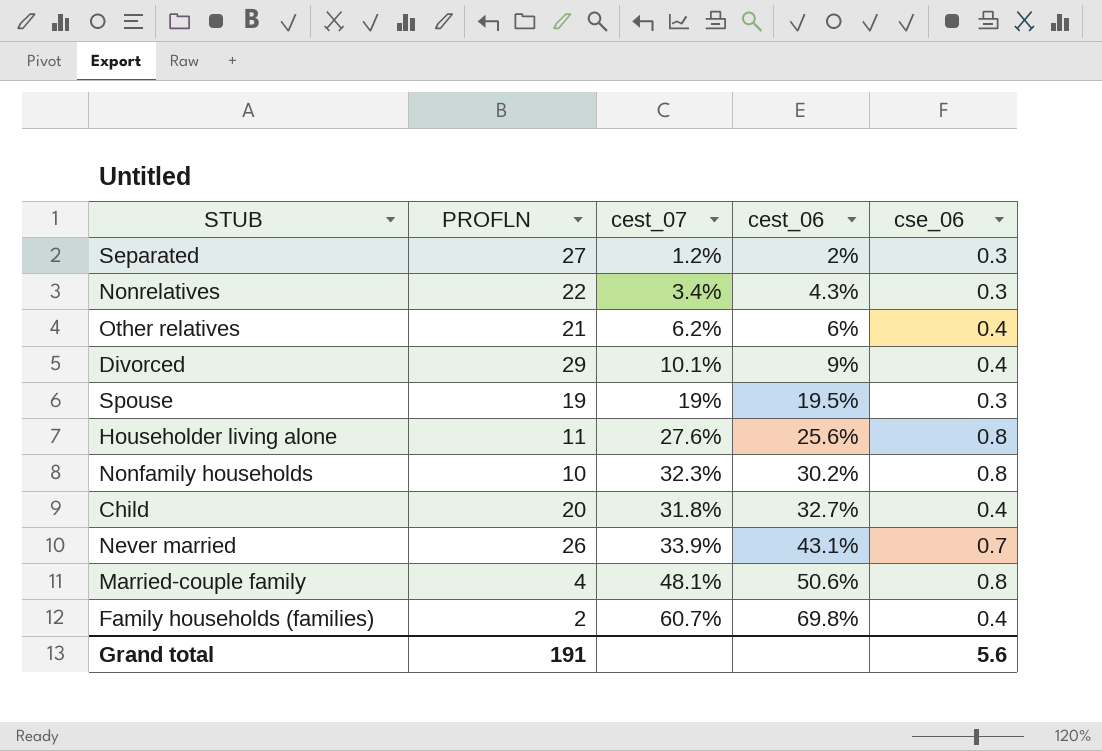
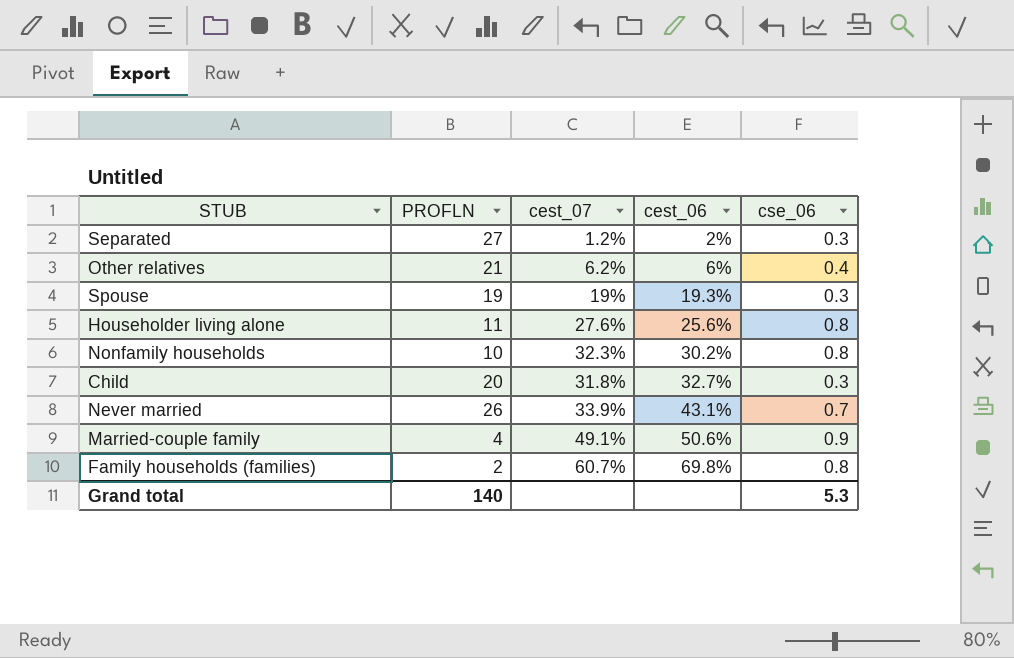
row Nonrelatives: 22 | 3.4% | 4.3% | 0.3 -> none
row Divorced: 29 | 10.1% | 9% | 0.4 -> none
Spouse | cest_06: 19.5% -> 19.3%
Child | cse_06: 0.4 -> 0.3
Married-couple family | cest_07: 48.1% -> 49.1%
Married-couple family | cse_06: 0.8 -> 0.9
Family households (families) | cse_06: 0.4 -> 0.8
Grand total | PROFLN: 191 -> 140
Grand total | cse_06: 5.6 -> 5.3

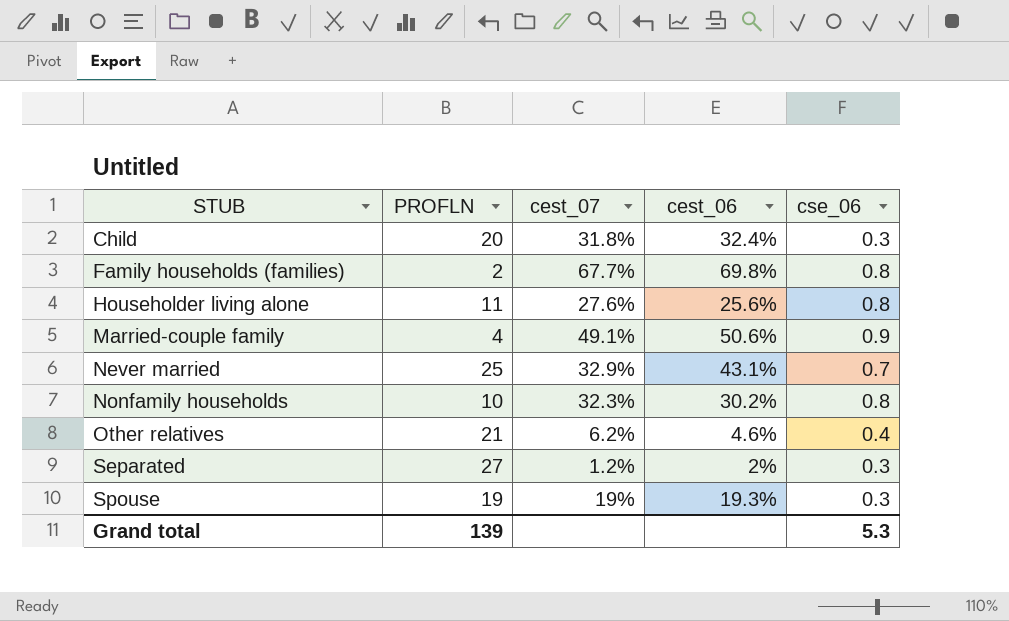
row order: cest_06 ascending -> STUB ascending
Child | cest_06: 32.7% -> 32.4%
Family households (families) | cest_07: 60.7% -> 67.7%
Never married | PROFLN: 26 -> 25
Never married | cest_07: 33.9% -> 32.9%
Other relatives | cest_06: 6% -> 4.6%
Grand total | PROFLN: 140 -> 139

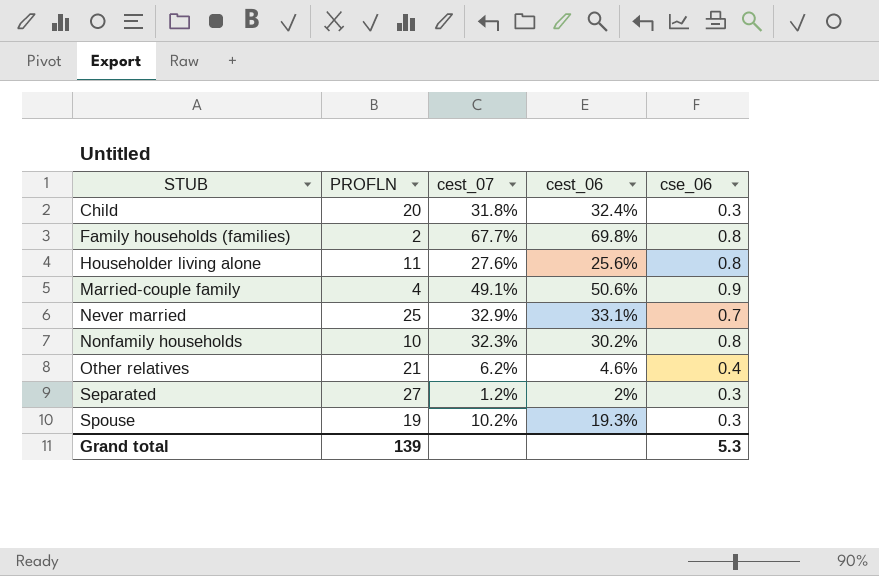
Never married | cest_06: 43.1% -> 33.1%
Spouse | cest_07: 19% -> 10.2%

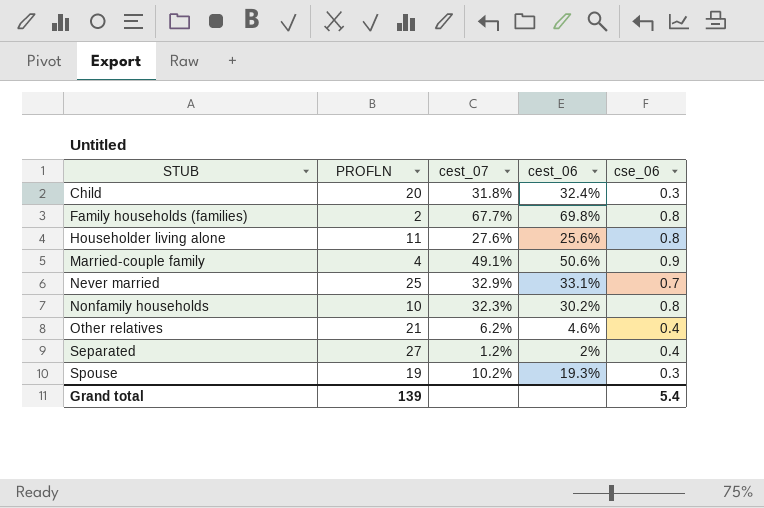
Separated | cse_06: 0.3 -> 0.4
Grand total | cse_06: 5.3 -> 5.4

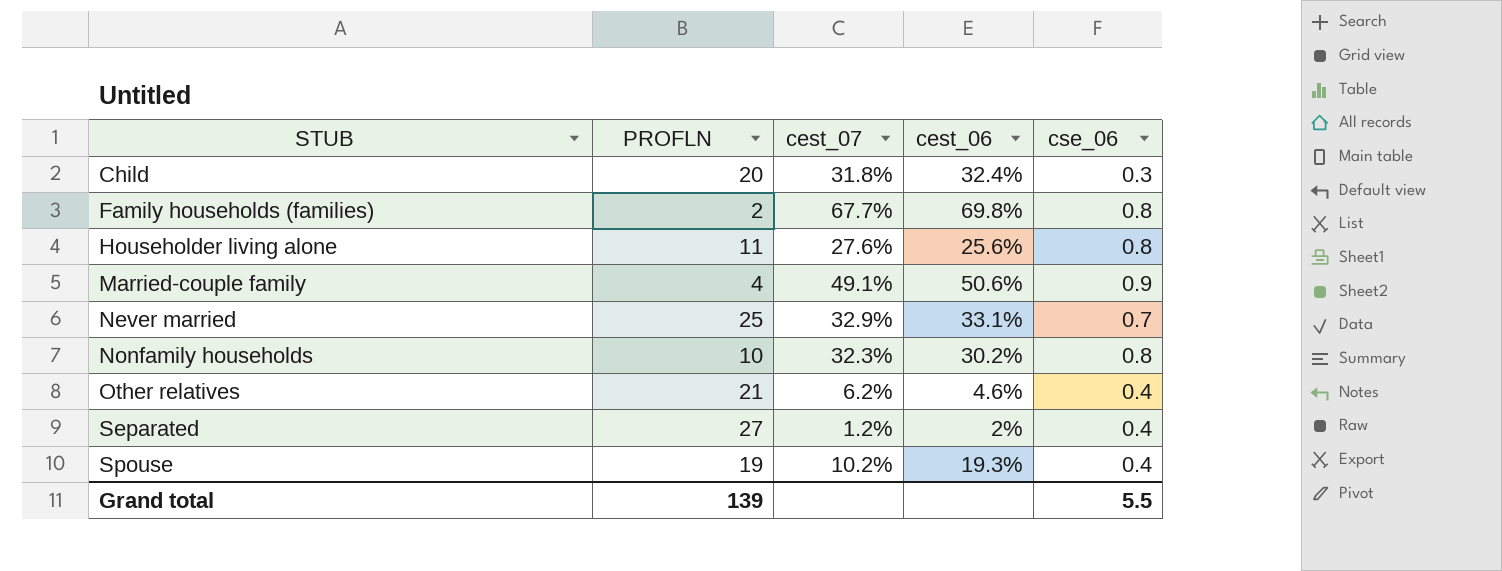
Spouse | cse_06: 0.3 -> 0.4
Grand total | cse_06: 5.4 -> 5.5

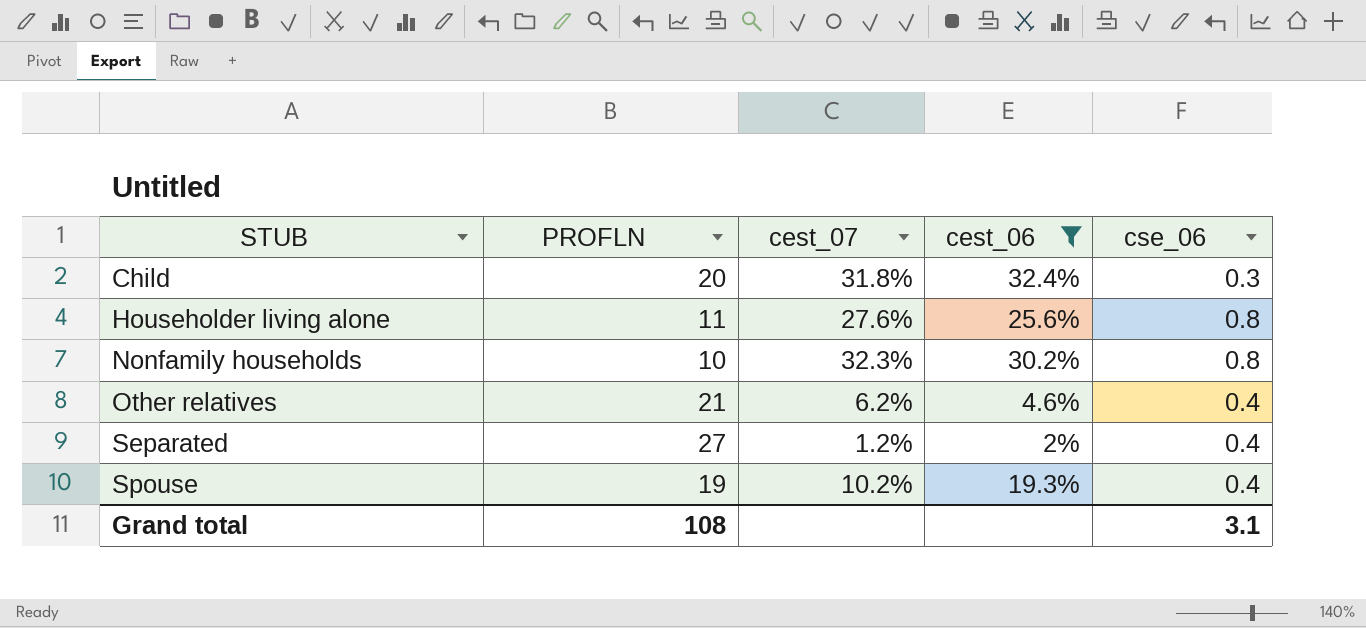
filter: none -> cest_06 <= 32.4%
Grand total | PROFLN: 139 -> 108
Grand total | cse_06: 5.5 -> 3.1

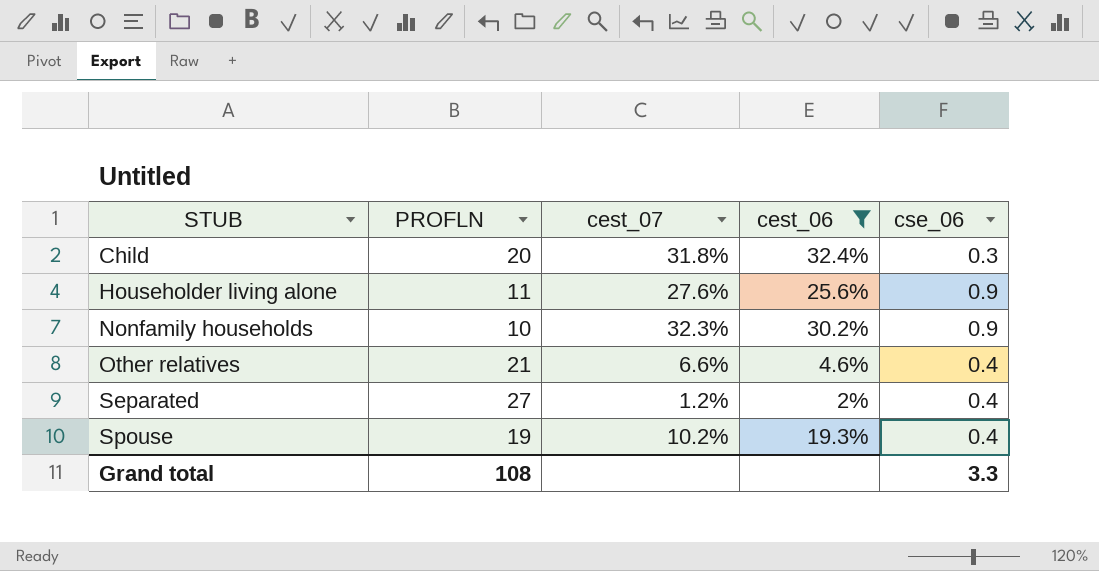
Householder living alone | cse_06: 0.8 -> 0.9
Nonfamily households | cse_06: 0.8 -> 0.9
Other relatives | cest_07: 6.2% -> 6.6%
Grand total | cse_06: 3.1 -> 3.3

